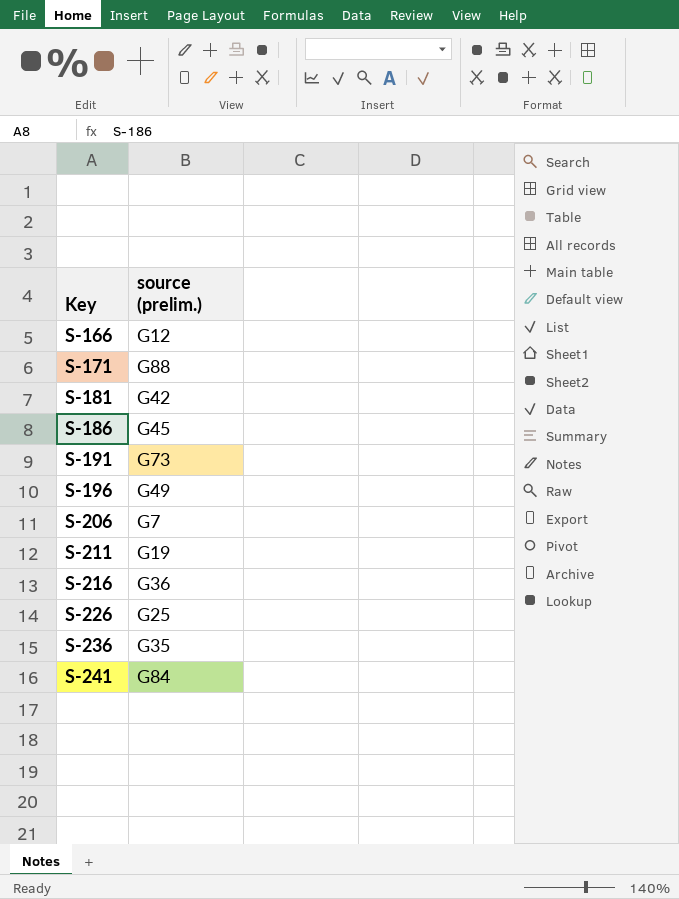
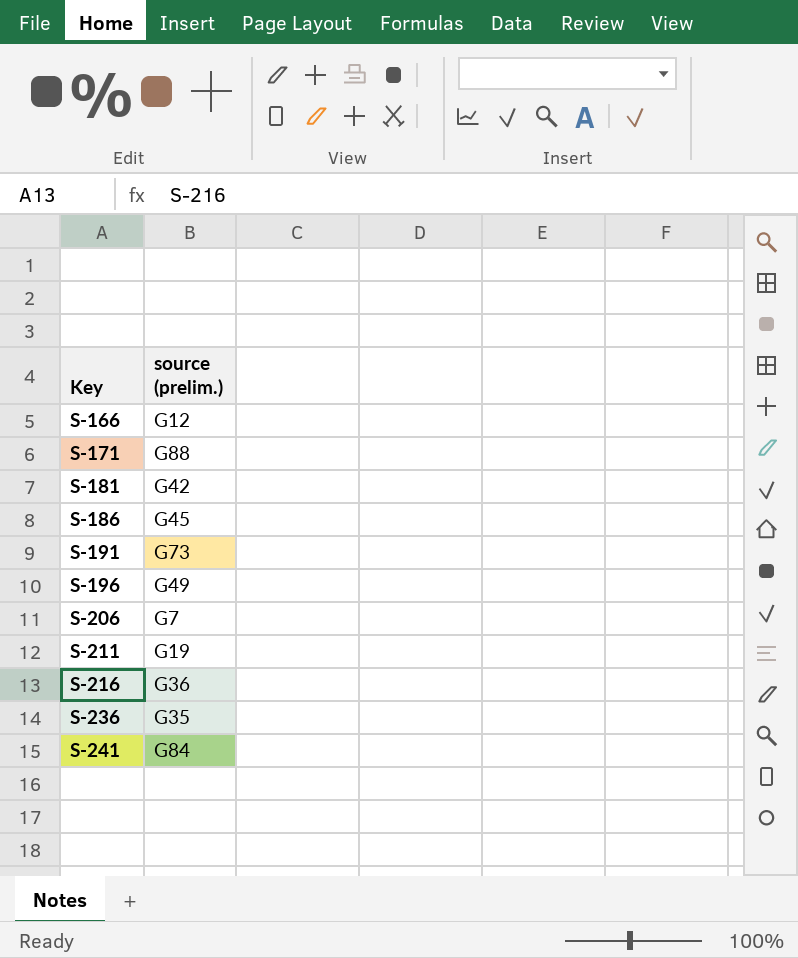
row S-226: G25 -> none

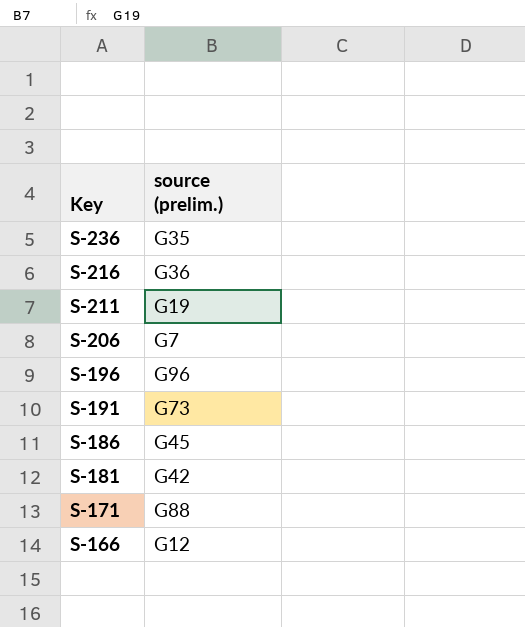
row order: Key ascending -> Key descending
row S-241: G84 -> none
S-196 | source (prelim.): G49 -> G96

